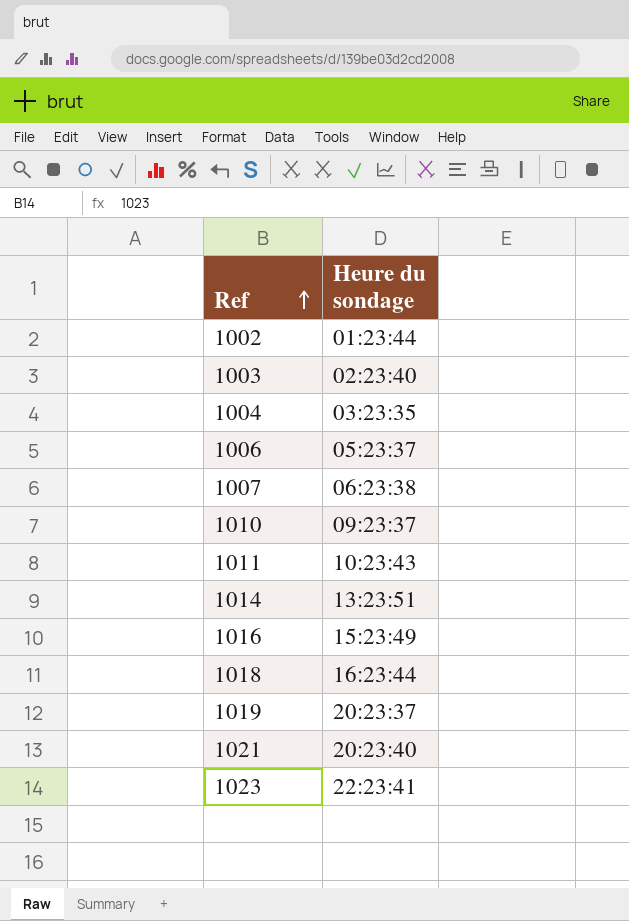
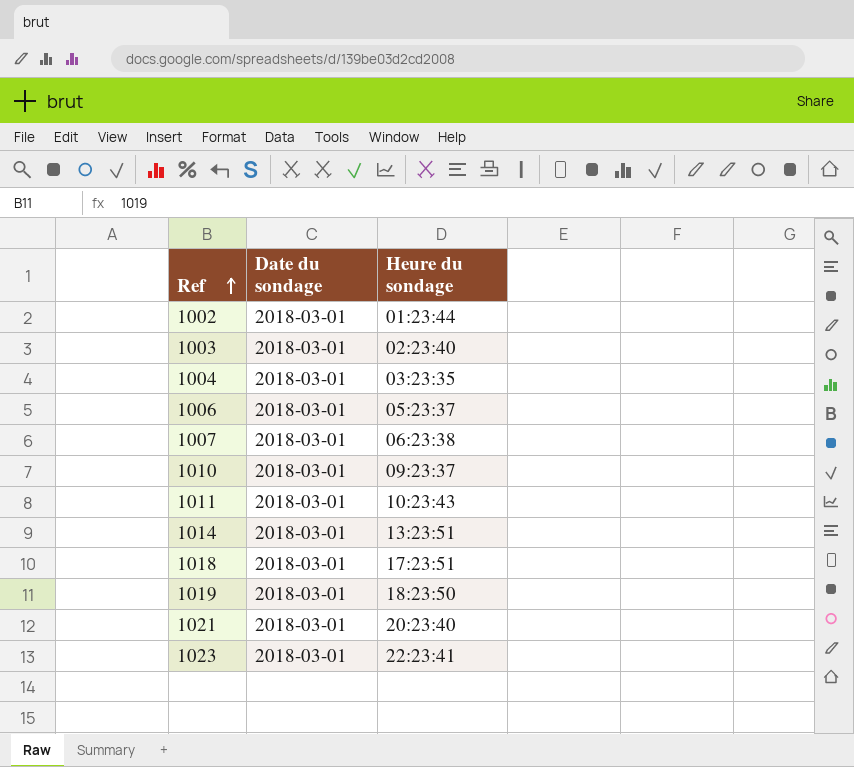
column Date du sondage | position: none -> 2
row 1016: 15:23:49 -> none
1018 | Heure du sondage: 16:23:44 -> 17:23:51
1019 | Heure du sondage: 20:23:37 -> 18:23:50

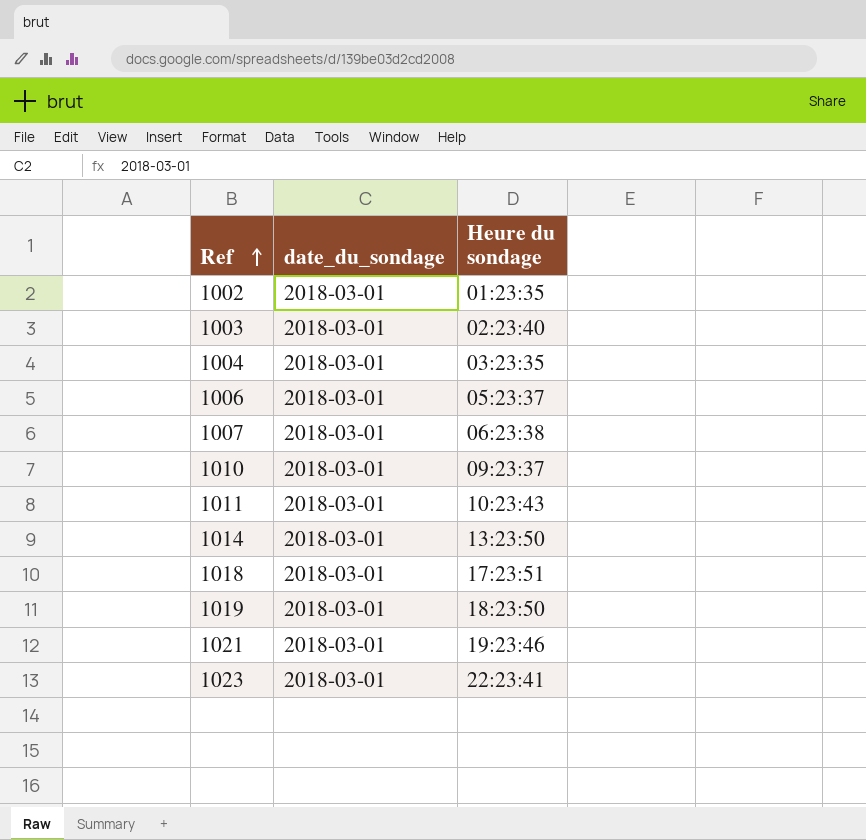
column name: Date du sondage -> date_du_sondage
1002 | Heure du sondage: 01:23:44 -> 01:23:35
1014 | Heure du sondage: 13:23:51 -> 13:23:50
1021 | Heure du sondage: 20:23:40 -> 19:23:46

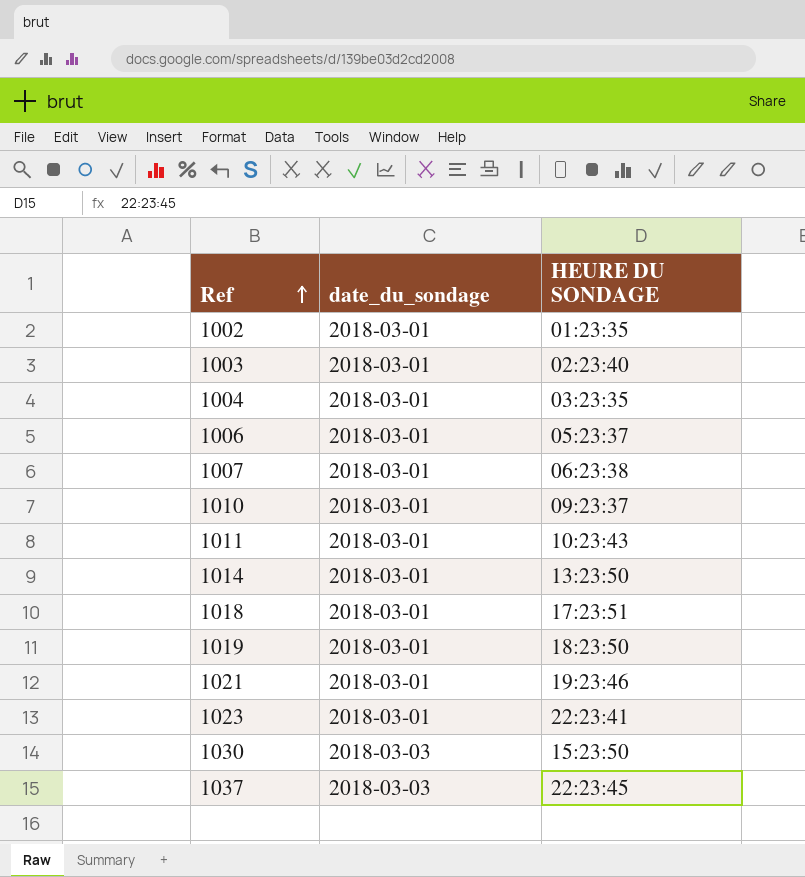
column name: Heure du sondage -> HEURE DU SONDAGE
row 1030: none -> 2018-03-03 | 15:23:50
row 1037: none -> 2018-03-03 | 22:23:45

